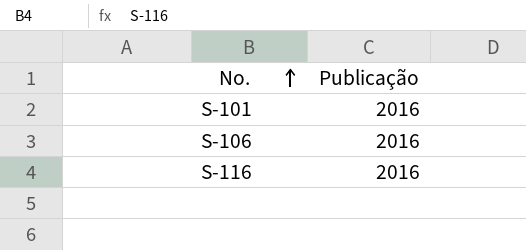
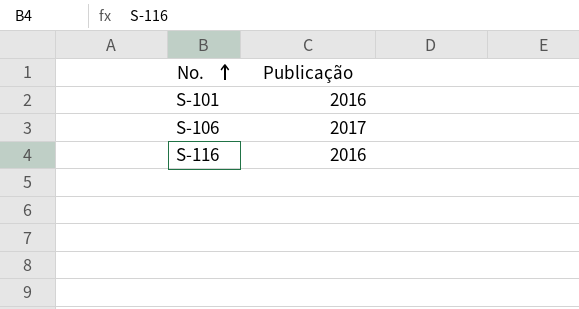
S-106 | Publicação: 2016 -> 2017

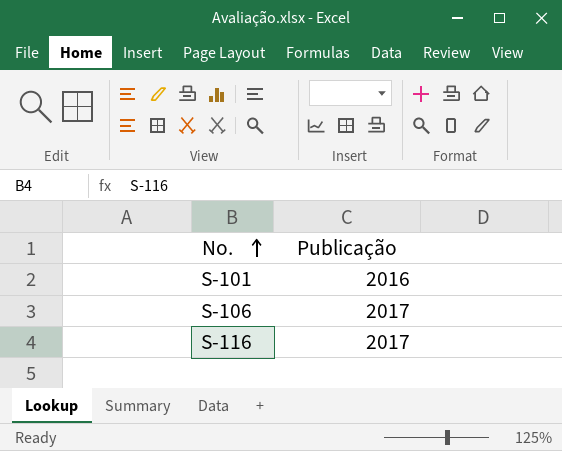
S-116 | Publicação: 2016 -> 2017

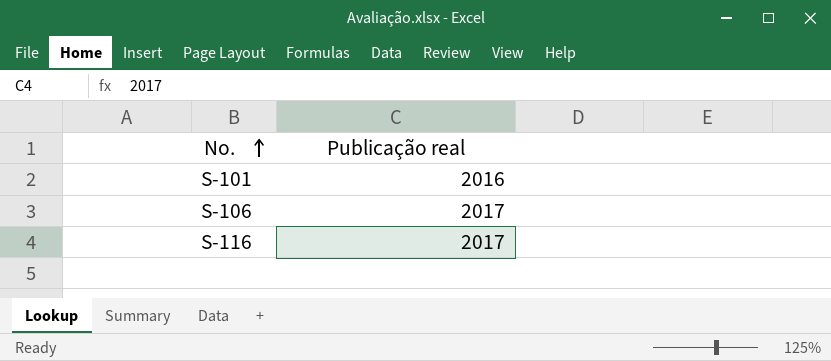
column name: Publicação -> Publicação real

